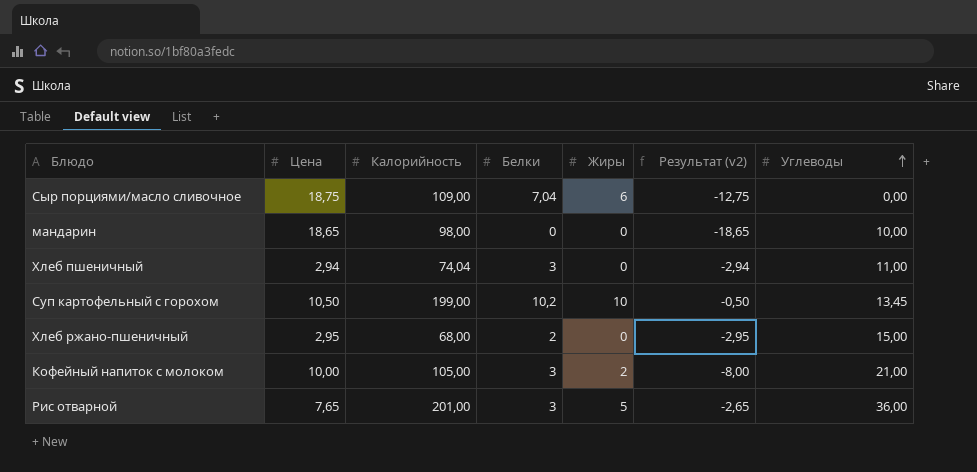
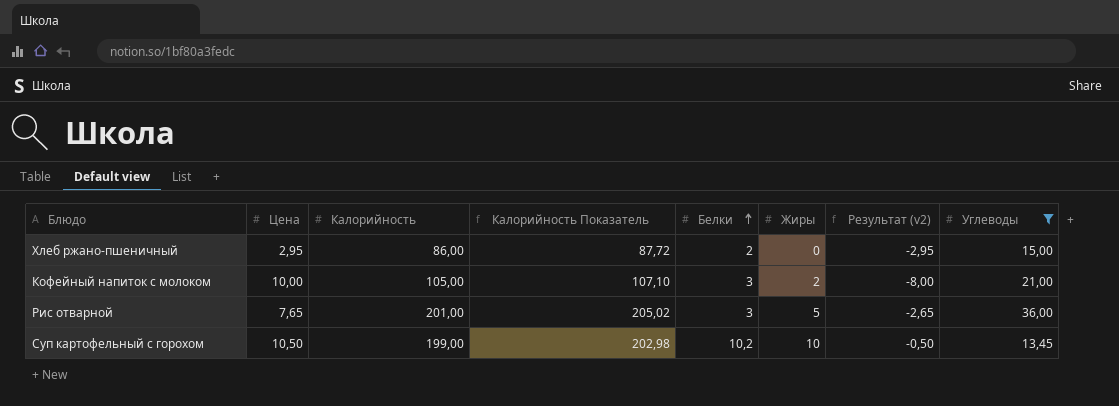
filter: none -> Углеводы >= 13,45
row order: Углеводы ascending -> Белки ascending
column Калорийность Показатель | formula: none -> [Калорийность] * 1,02
Хлеб ржано-пшеничный | Калорийность: 68,00 -> 86,00

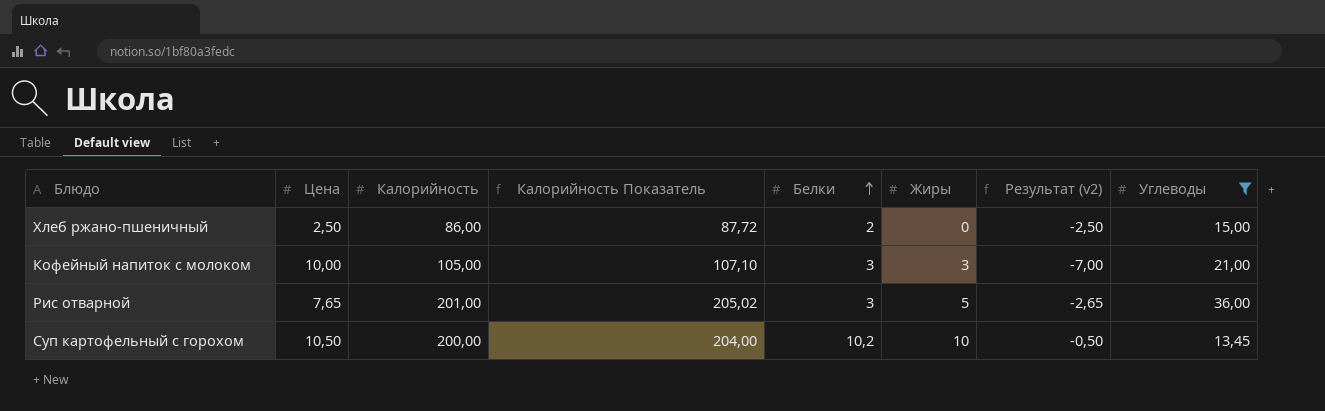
Хлеб ржано-пшеничный | Цена: 2,95 -> 2,50
Хлеб ржано-пшеничный | Результат (v2): -2,95 -> -2,50
Кофейный напиток с молоком | Жиры: 2 -> 3
Кофейный напиток с молоком | Результат (v2): -8,00 -> -7,00
Суп картофельный с горохом | Калорийность: 199,00 -> 200,00
Суп картофельный с горохом | Калорийность Показатель: 202,98 -> 204,00

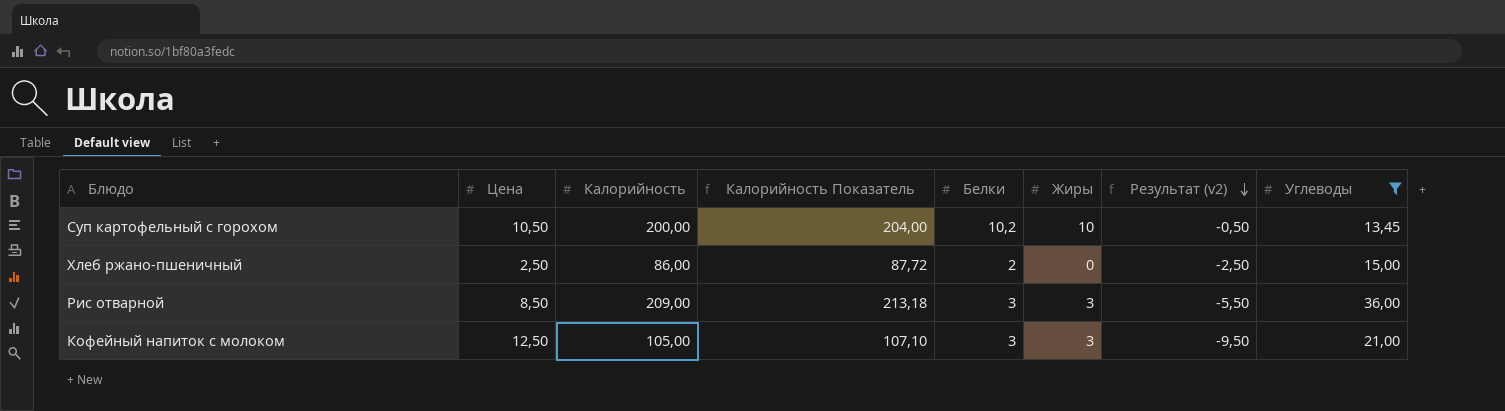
row order: Белки ascending -> Результат (v2) descending
Рис отварной | Цена: 7,65 -> 8,50
Рис отварной | Калорийность: 201,00 -> 209,00
Рис отварной | Калорийность Показатель: 205,02 -> 213,18
Рис отварной | Жиры: 5 -> 3
Рис отварной | Результат (v2): -2,65 -> -5,50
Кофейный напиток с молоком | Цена: 10,00 -> 12,50
Кофейный напиток с молоком | Результат (v2): -7,00 -> -9,50

